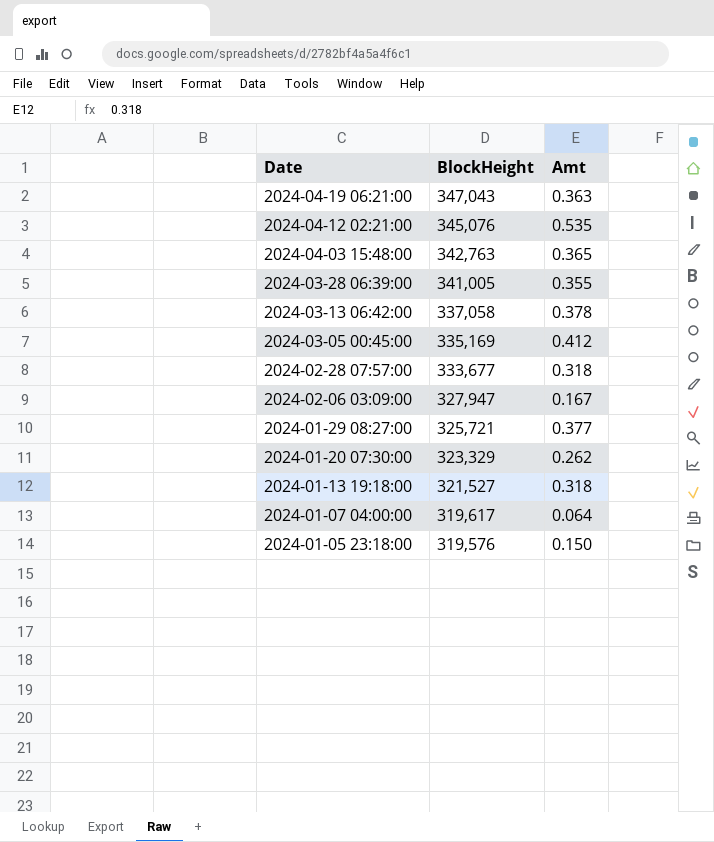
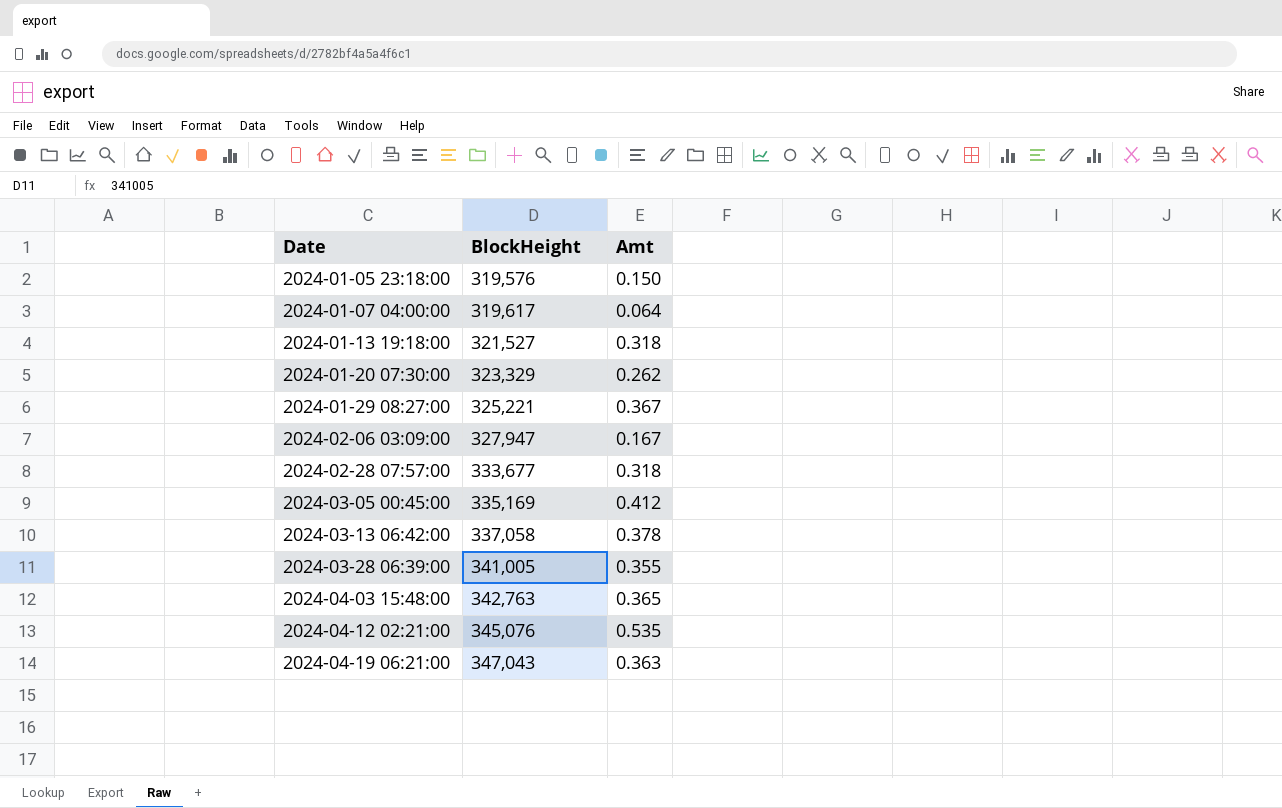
row order: Date descending -> Date ascending
2024-01-29 08:27:00 | BlockHeight: 325,721 -> 325,221
2024-01-29 08:27:00 | Amt: 0.377 -> 0.367

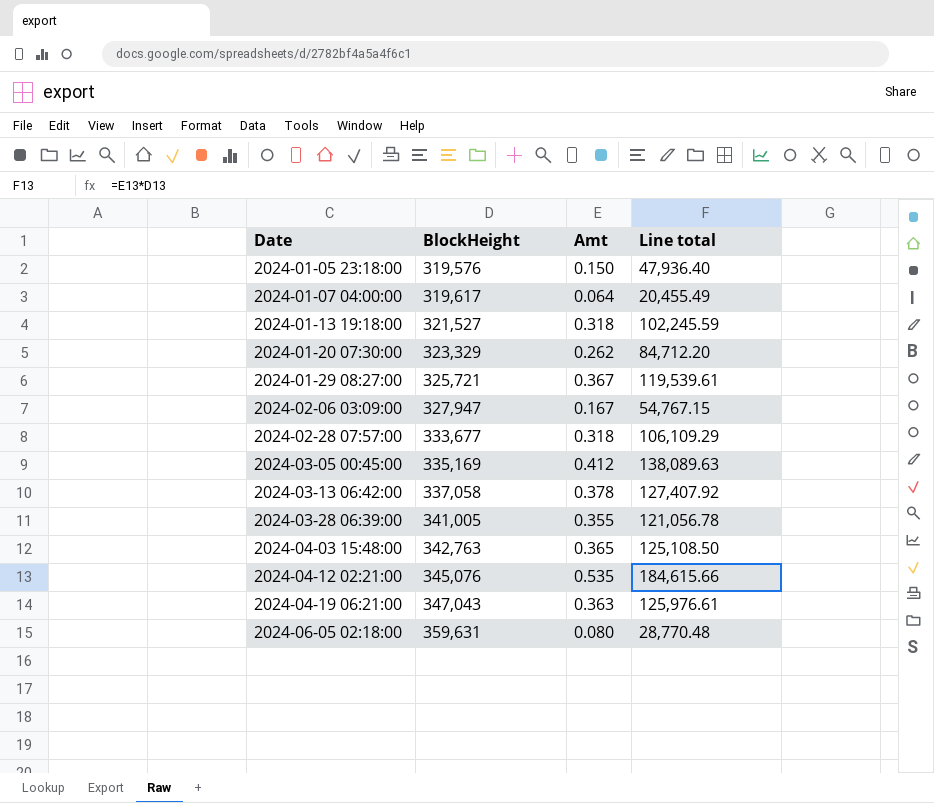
column Line total | formula: none -> [BlockHeight] * [Amt]
2024-01-29 08:27:00 | BlockHeight: 325,221 -> 325,721
row 2024-06-05 02:18:00: none -> 359,631 | 0.080 | 28,770.48

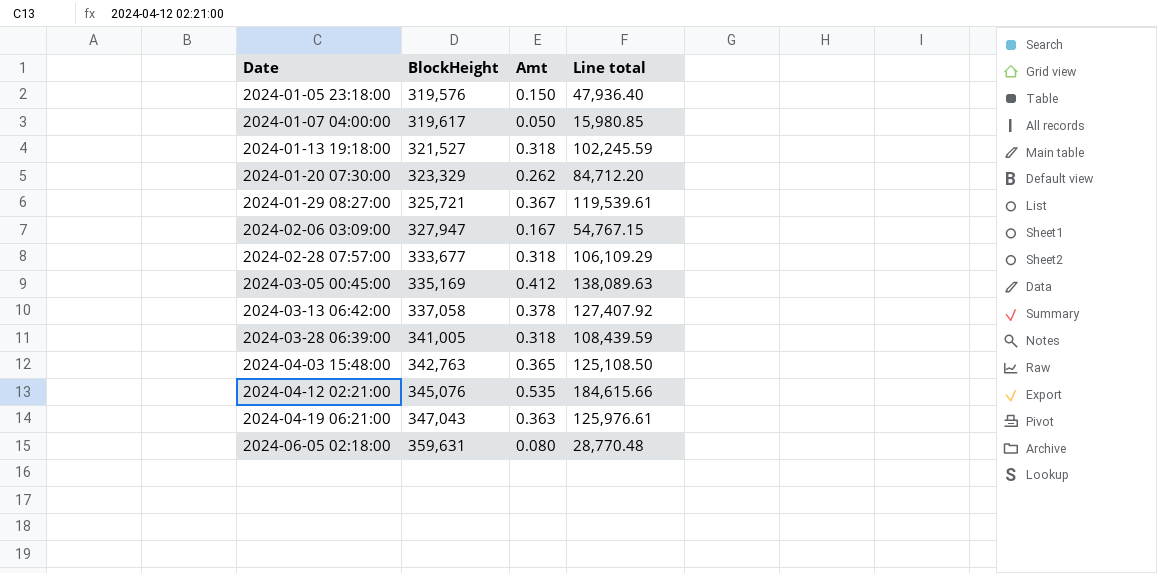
2024-01-07 04:00:00 | Amt: 0.064 -> 0.050
2024-01-07 04:00:00 | Line total: 20,455.49 -> 15,980.85
2024-03-28 06:39:00 | Amt: 0.355 -> 0.318
2024-03-28 06:39:00 | Line total: 121,056.78 -> 108,439.59

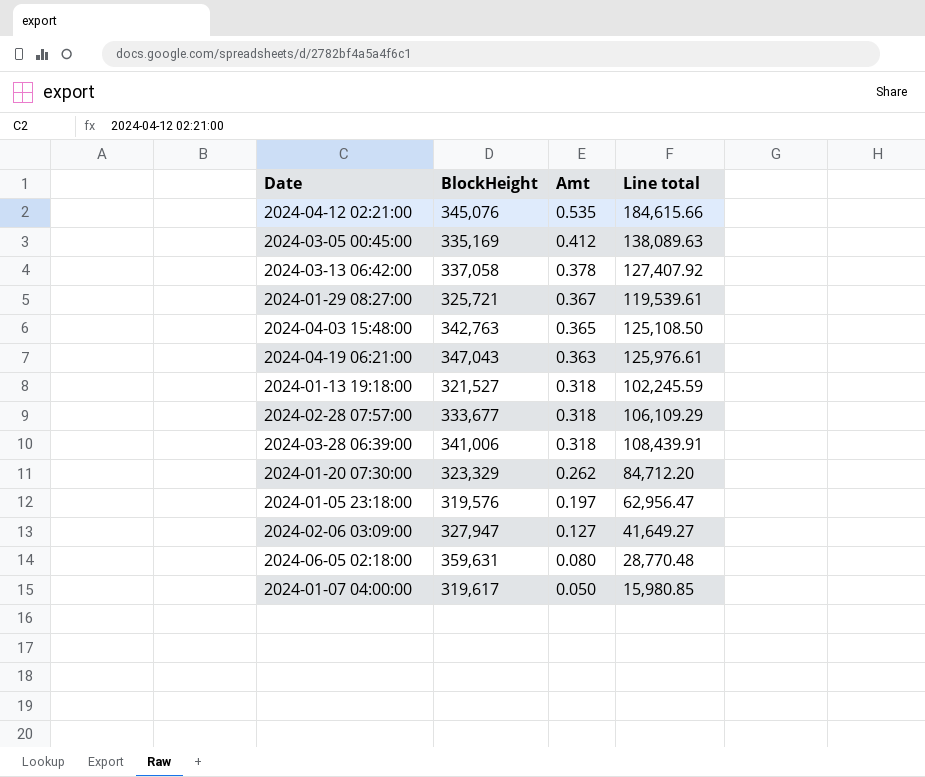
row order: Date ascending -> Amt descending
2024-03-28 06:39:00 | BlockHeight: 341,005 -> 341,006
2024-03-28 06:39:00 | Line total: 108,439.59 -> 108,439.91
2024-01-05 23:18:00 | Amt: 0.150 -> 0.197
2024-01-05 23:18:00 | Line total: 47,936.40 -> 62,956.47
2024-02-06 03:09:00 | Amt: 0.167 -> 0.127
2024-02-06 03:09:00 | Line total: 54,767.15 -> 41,649.27

